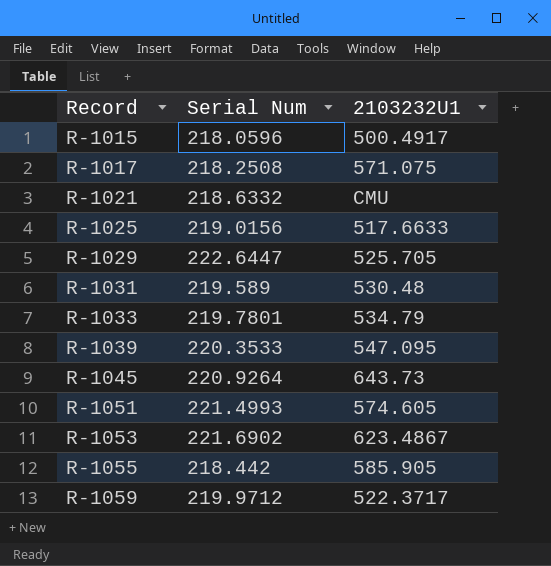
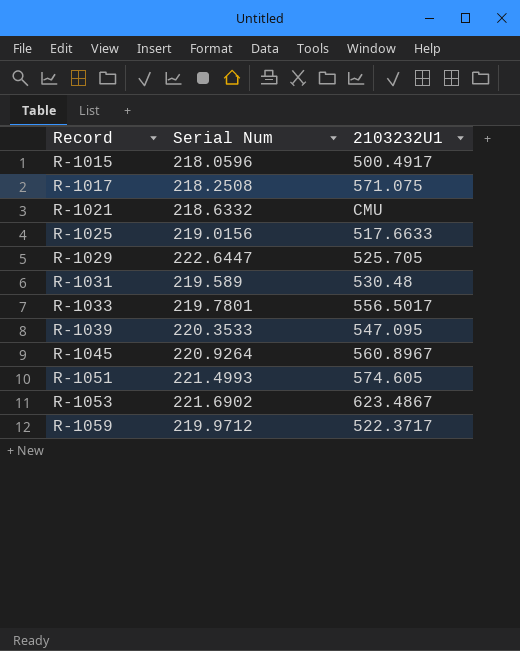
row R-1055: 218.442 | 585.905 -> none
R-1033 | 2103232U1: 534.79 -> 556.5017
R-1045 | 2103232U1: 643.73 -> 560.8967

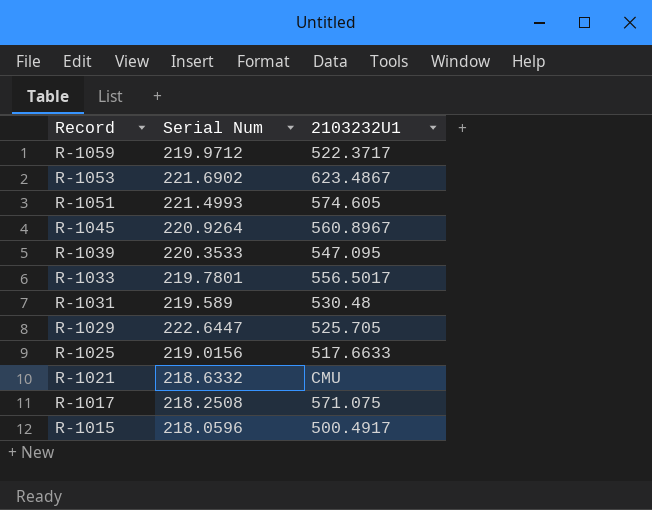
row order: Record ascending -> Record descending

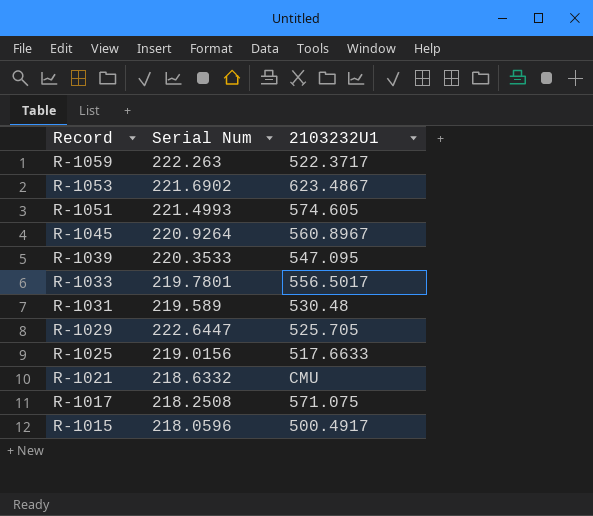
R-1059 | Serial Num: 219.9712 -> 222.263

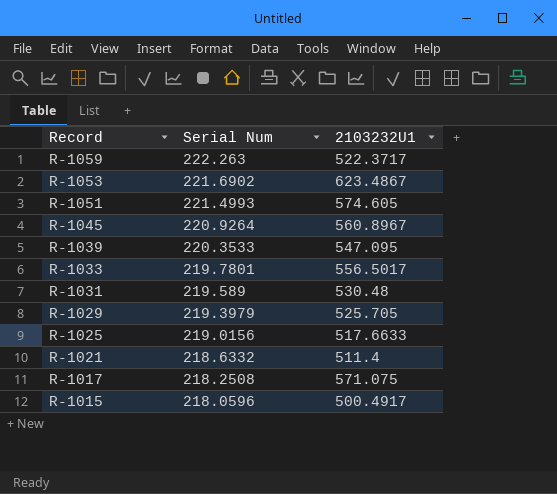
R-1029 | Serial Num: 222.6447 -> 219.3979
R-1021 | 2103232U1: CMU -> 511.4

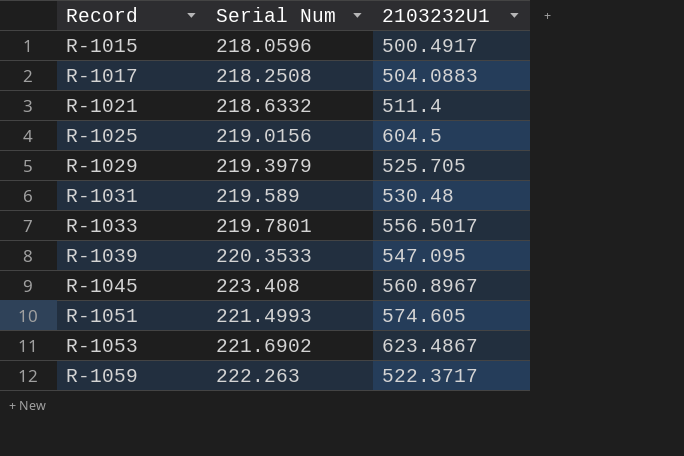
row order: Record descending -> Record ascending
R-1017 | 2103232U1: 571.075 -> 504.0883
R-1025 | 2103232U1: 517.6633 -> 604.5
R-1045 | Serial Num: 220.9264 -> 223.408

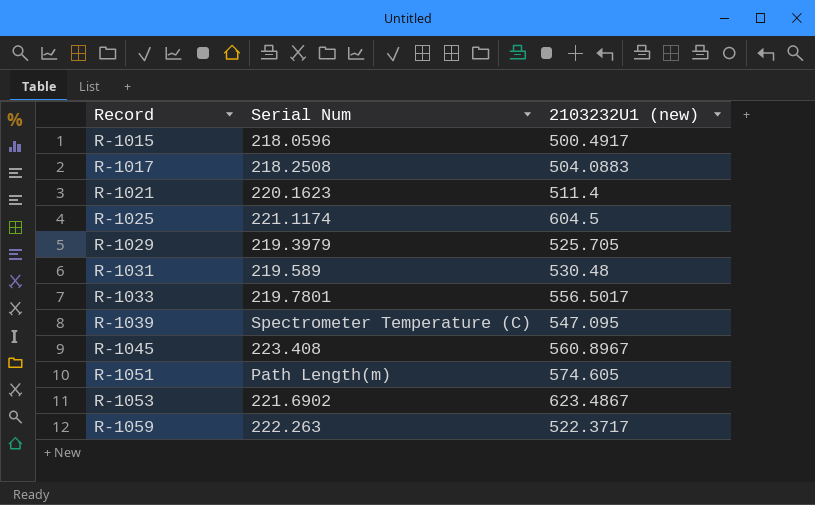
column name: 2103232U1 -> 2103232U1 (new)
R-1021 | Serial Num: 218.6332 -> 220.1623
R-1025 | Serial Num: 219.0156 -> 221.1174
R-1039 | Serial Num: 220.3533 -> Spectrometer Temperature (C)
R-1051 | Serial Num: 221.4993 -> Path Length(m)

